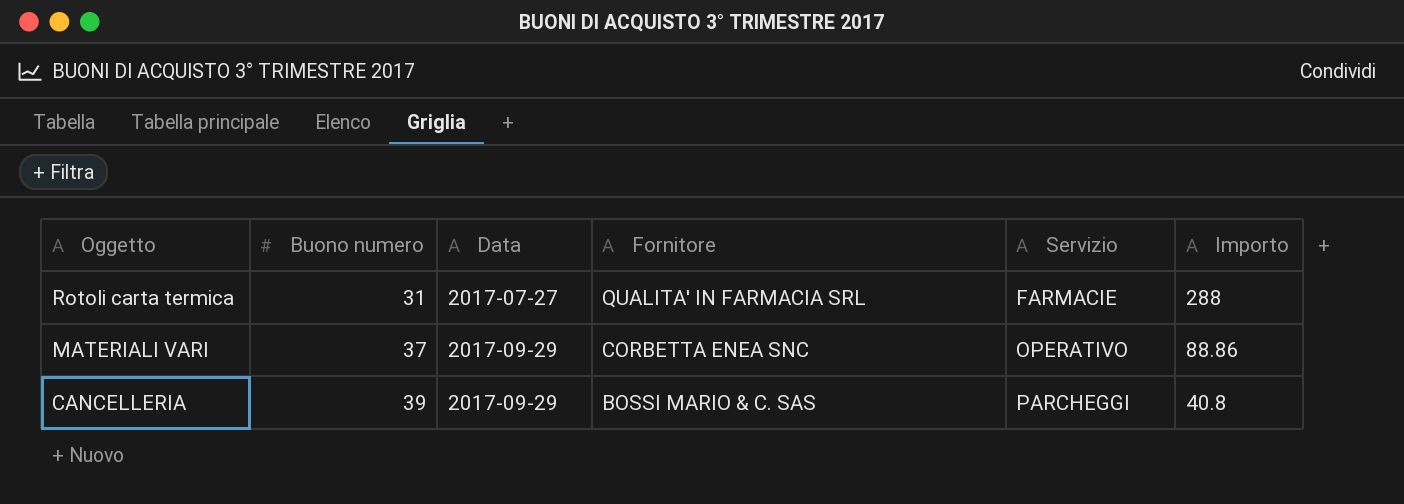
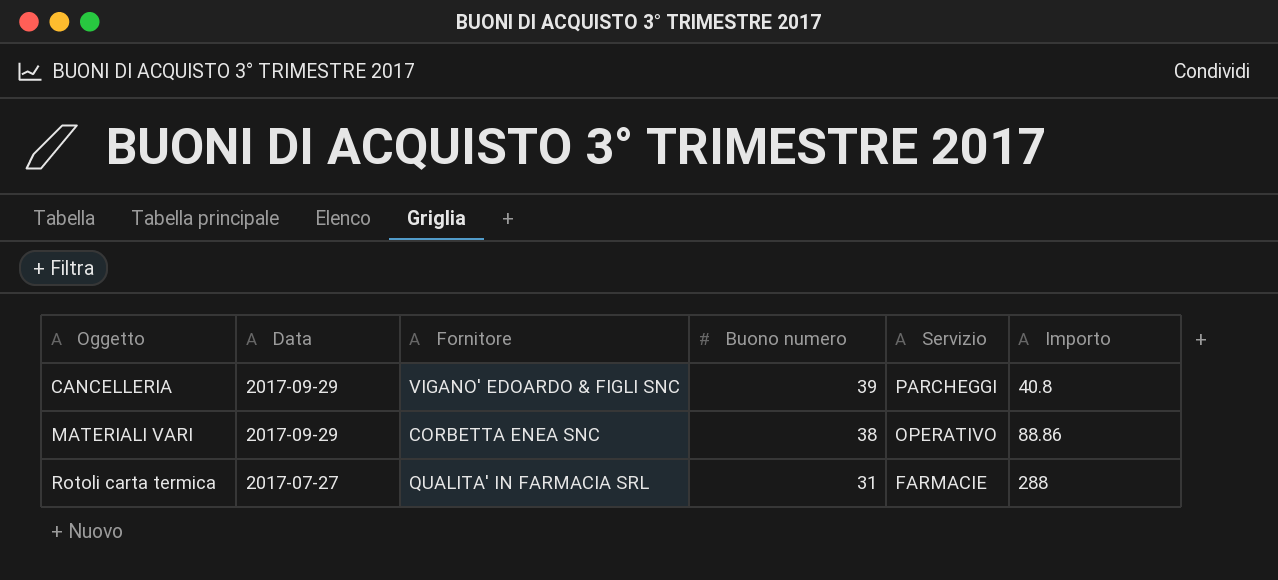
row order: Oggetto descending -> Oggetto ascending
column Buono numero | position: 2 -> 4
CANCELLERIA | Fornitore: BOSSI MARIO & C. SAS -> VIGANO' EDOARDO & FIGLI SNC
MATERIALI VARI | Buono numero: 37 -> 38

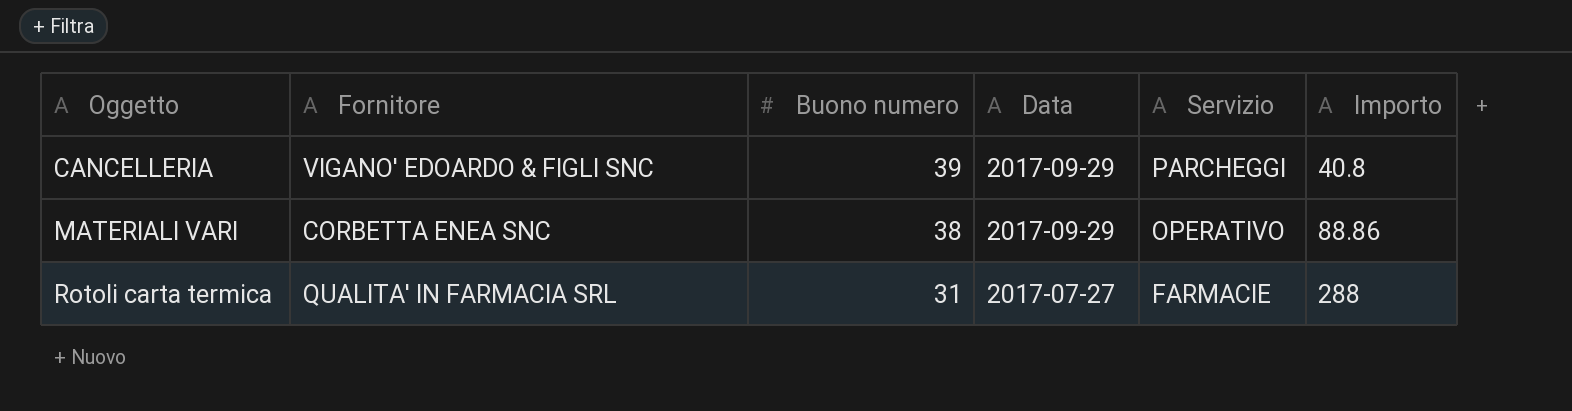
column Data | position: 2 -> 4

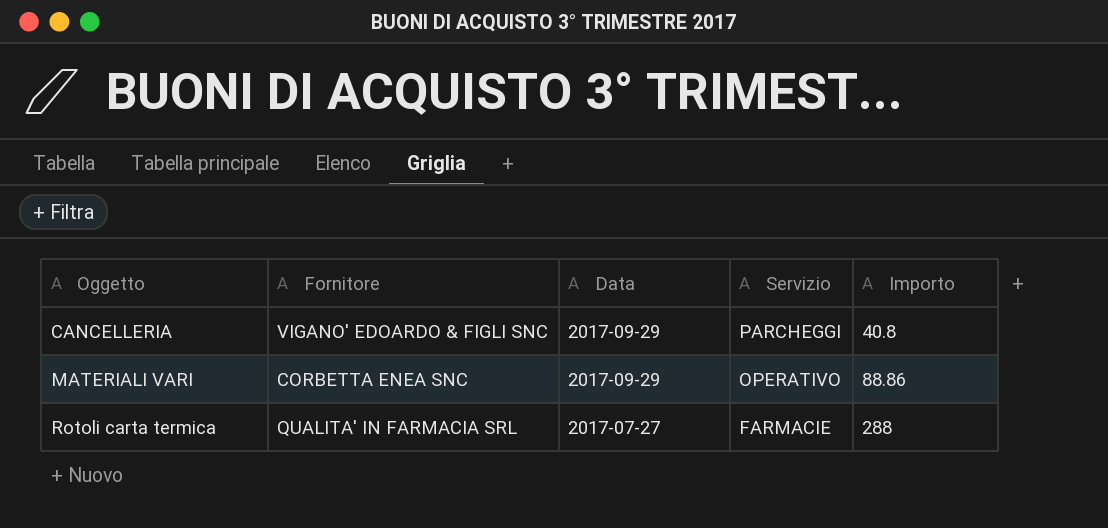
column Buono numero | position: 3 -> none

